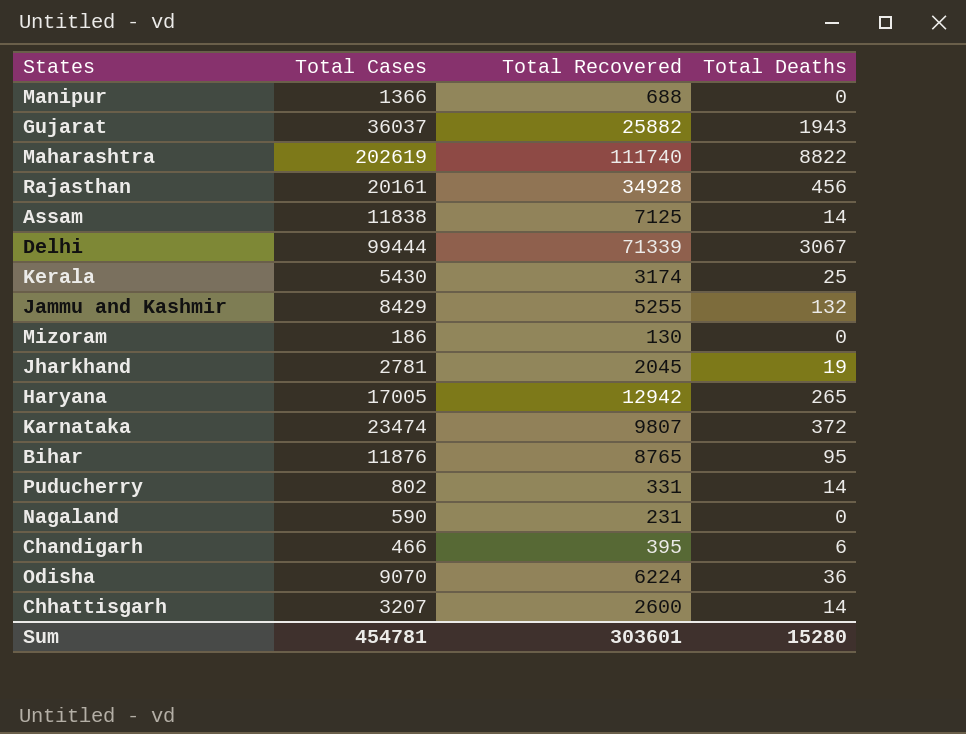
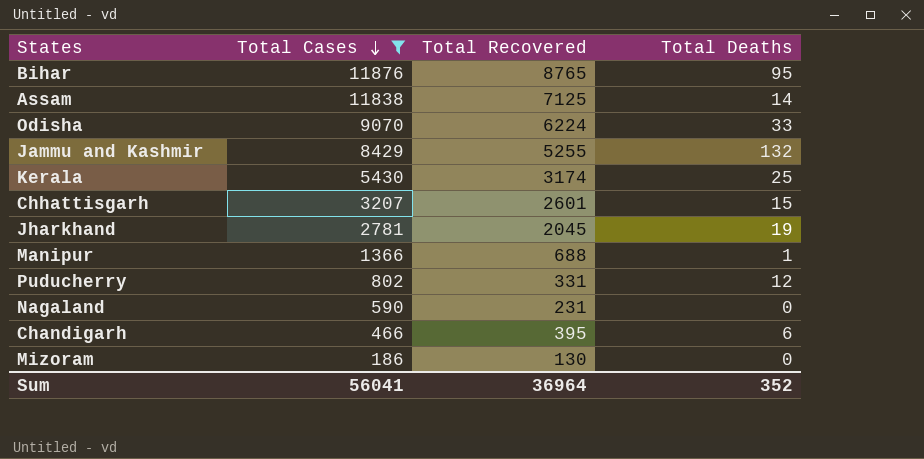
filter: none -> Total Cases <= 11876
row order: none -> Total Cases descending
Odisha | Total Deaths: 36 -> 33
Chhattisgarh | Total Recovered: 2600 -> 2601
Chhattisgarh | Total Deaths: 14 -> 15
Manipur | Total Deaths: 0 -> 1
Puducherry | Total Deaths: 14 -> 12
Sum | Total Cases: 454781 -> 56041
Sum | Total Recovered: 303601 -> 36964
Sum | Total Deaths: 15280 -> 352

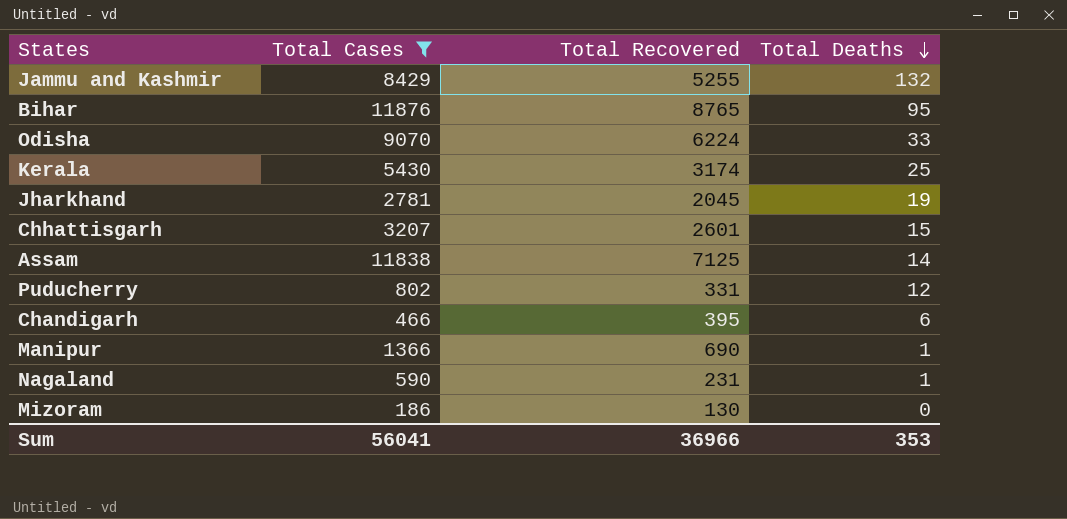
row order: Total Cases descending -> Total Deaths descending
Manipur | Total Recovered: 688 -> 690
Nagaland | Total Deaths: 0 -> 1
Sum | Total Recovered: 36964 -> 36966
Sum | Total Deaths: 352 -> 353

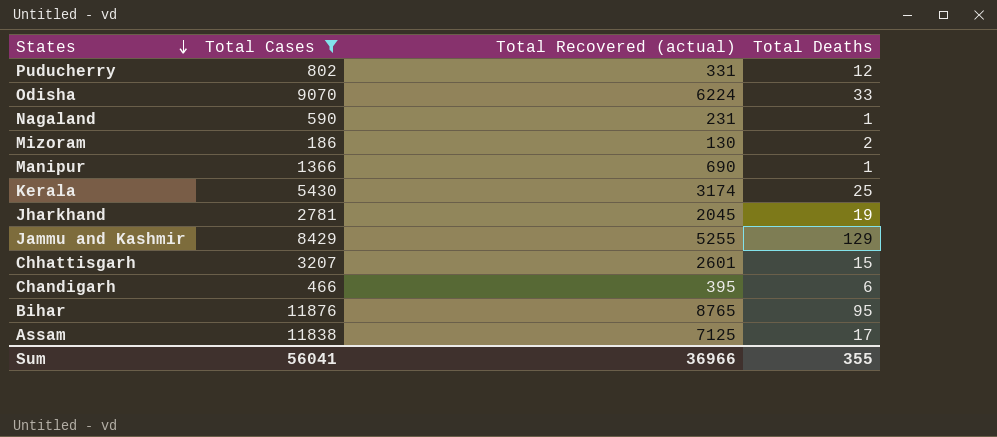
row order: Total Deaths descending -> States descending
column name: Total Recovered -> Total Recovered (actual)
Mizoram | Total Deaths: 0 -> 2
Jammu and Kashmir | Total Deaths: 132 -> 129
Assam | Total Deaths: 14 -> 17
Sum | Total Deaths: 353 -> 355

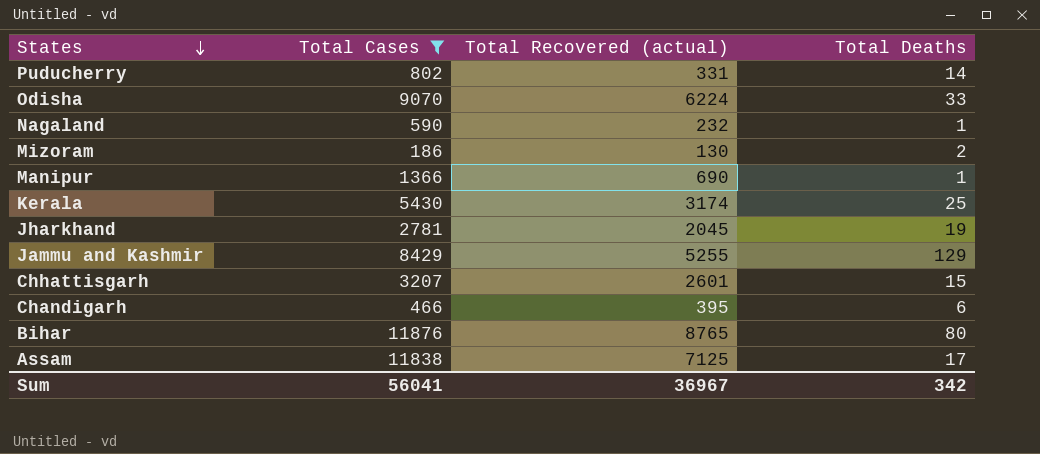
Puducherry | Total Deaths: 12 -> 14
Nagaland | Total Recovered (actual): 231 -> 232
Bihar | Total Deaths: 95 -> 80
Sum | Total Recovered (actual): 36966 -> 36967
Sum | Total Deaths: 355 -> 342

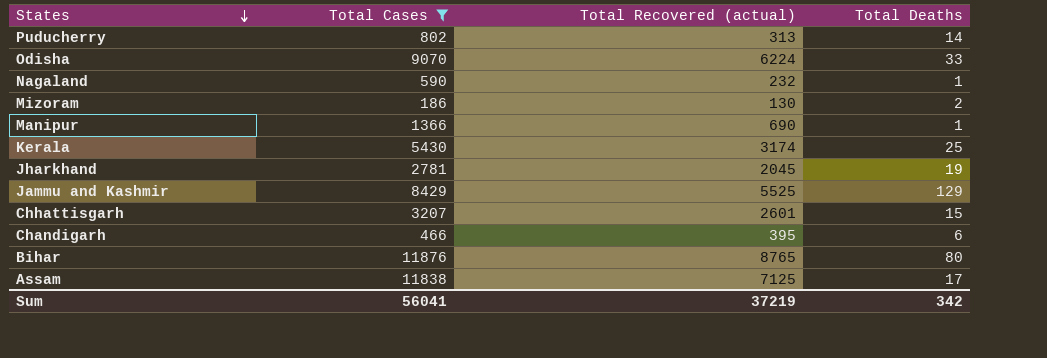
Puducherry | Total Recovered (actual): 331 -> 313
Jammu and Kashmir | Total Recovered (actual): 5255 -> 5525
Sum | Total Recovered (actual): 36967 -> 37219

